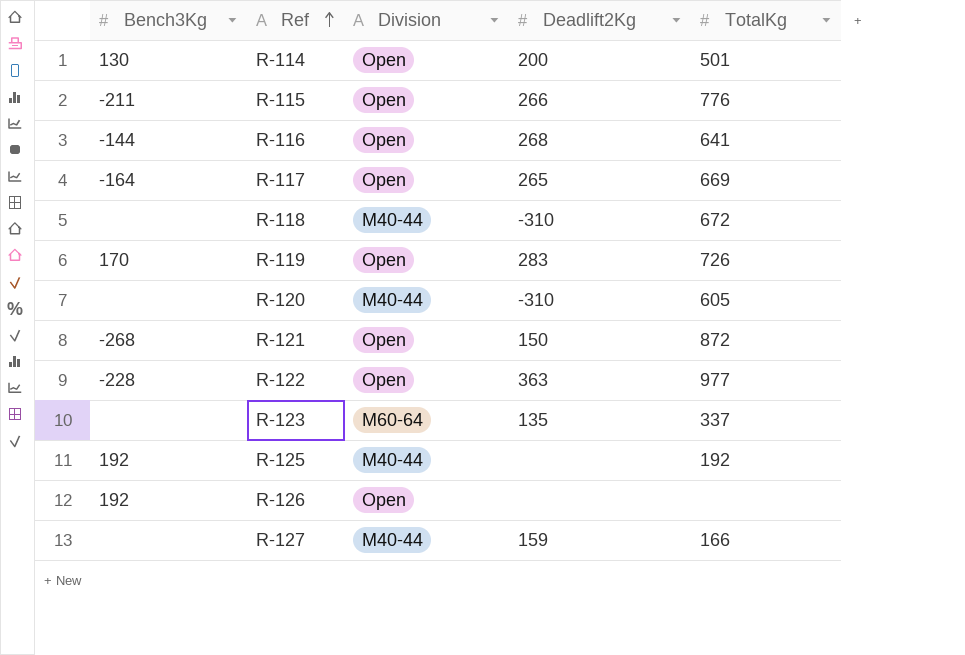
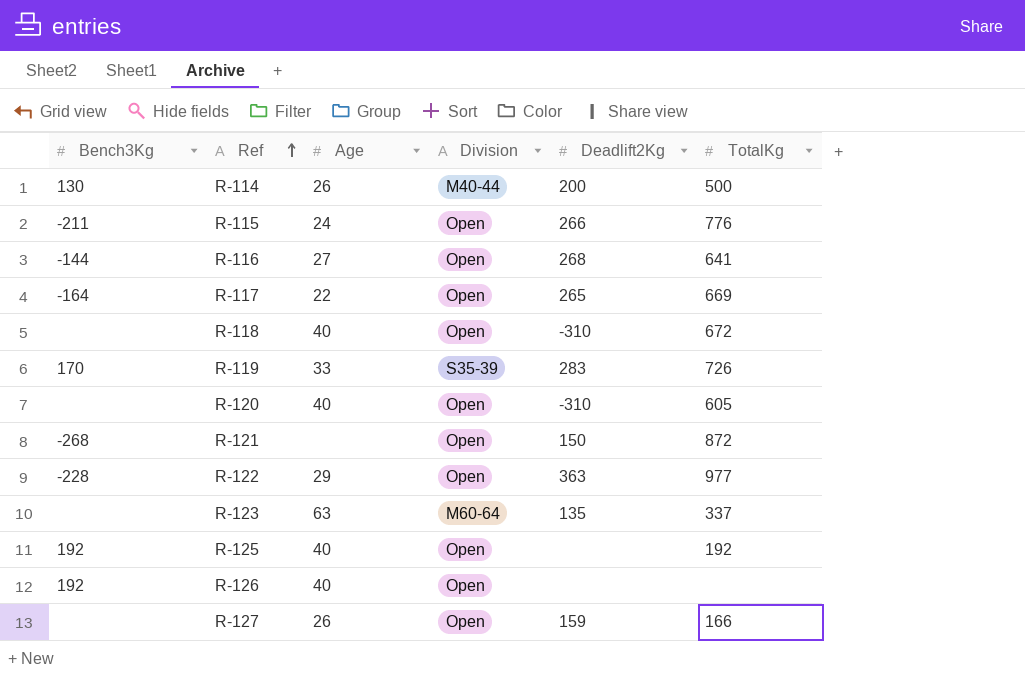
column Age | position: none -> 3
R-114 | Division: Open -> M40-44
R-114 | TotalKg: 501 -> 500
R-118 | Division: M40-44 -> Open
R-119 | Division: Open -> S35-39
R-120 | Division: M40-44 -> Open
R-125 | Division: M40-44 -> Open
R-127 | Division: M40-44 -> Open

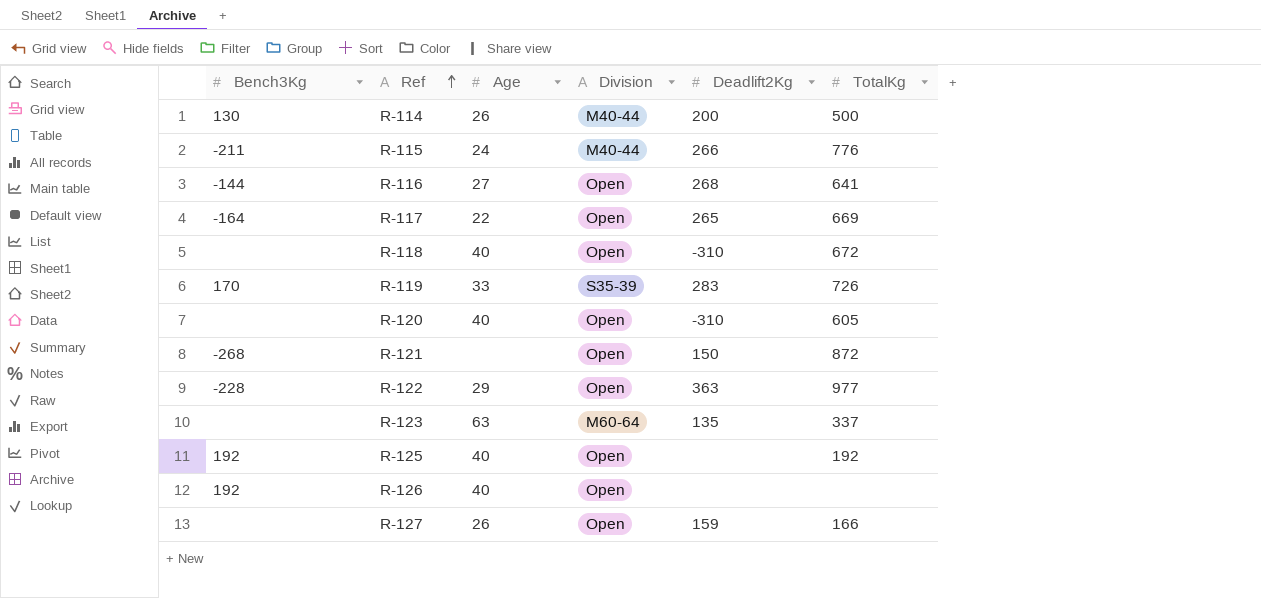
R-115 | Division: Open -> M40-44

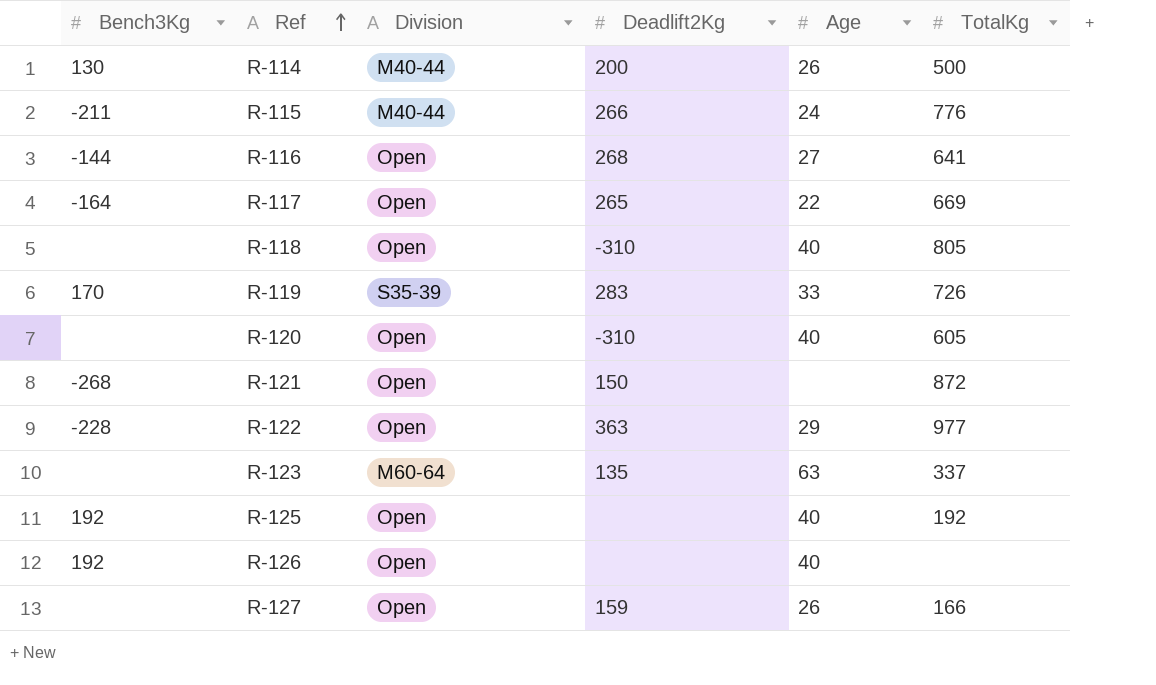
column Age | position: 3 -> 5
R-118 | TotalKg: 672 -> 805

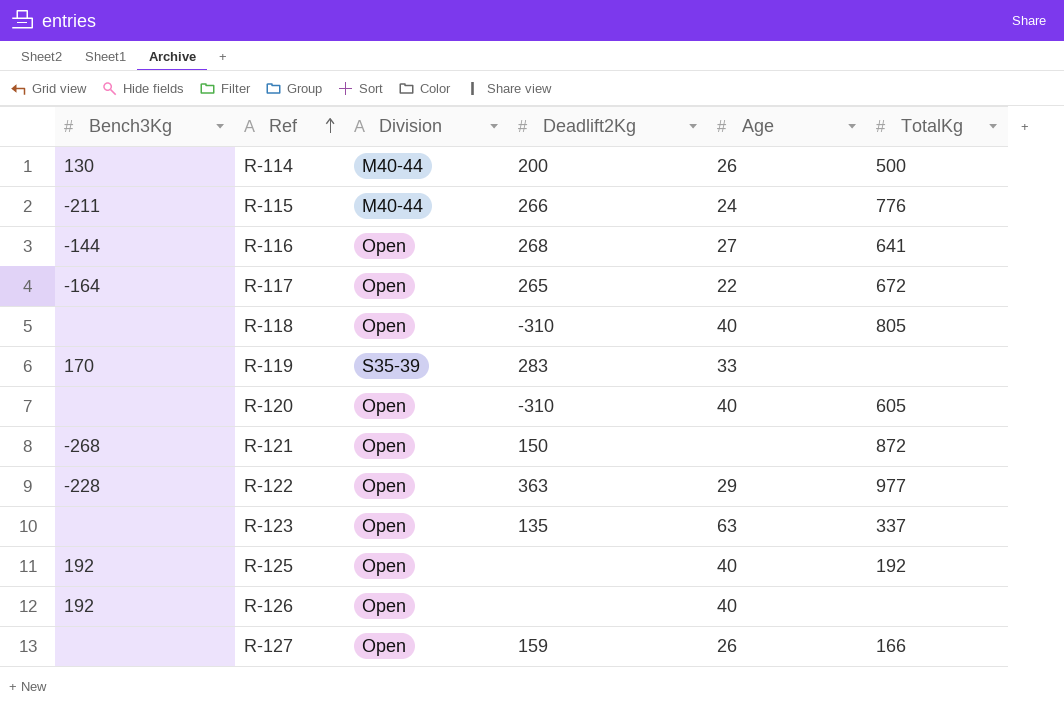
R-117 | TotalKg: 669 -> 672
R-119 | TotalKg: 726 -> none
R-123 | Division: M60-64 -> Open

